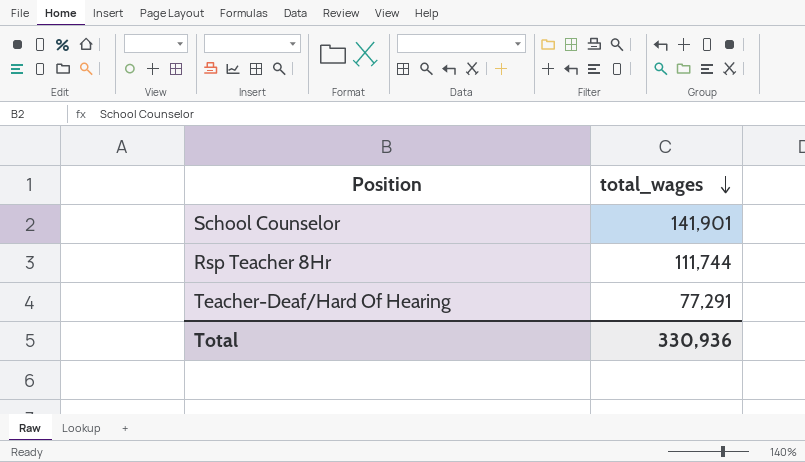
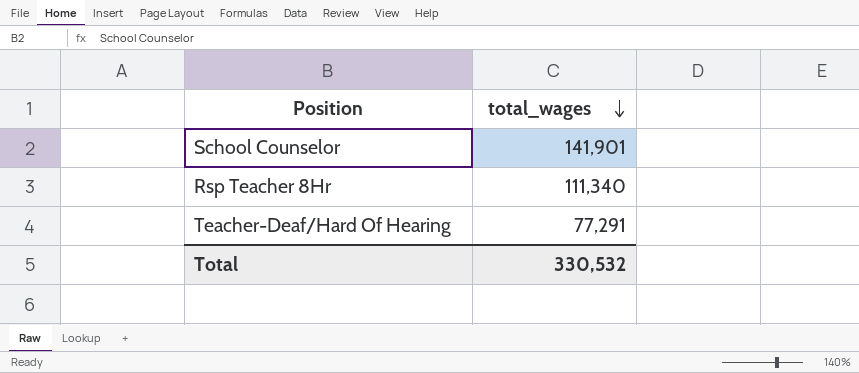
Rsp Teacher 8Hr | total_wages: 111,744 -> 111,340
Total | total_wages: 330,936 -> 330,532

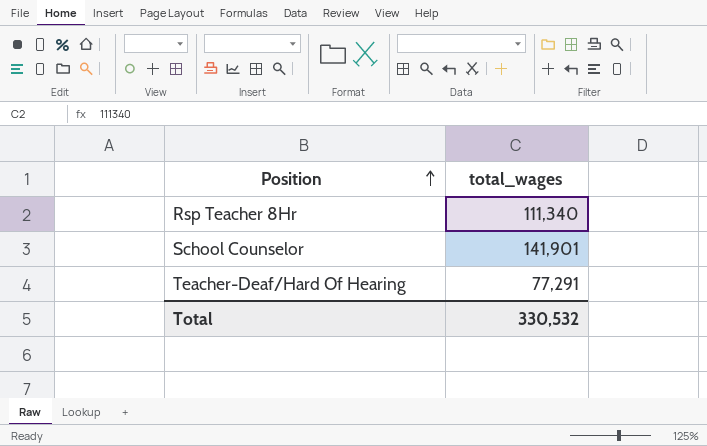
row order: total_wages descending -> Position ascending

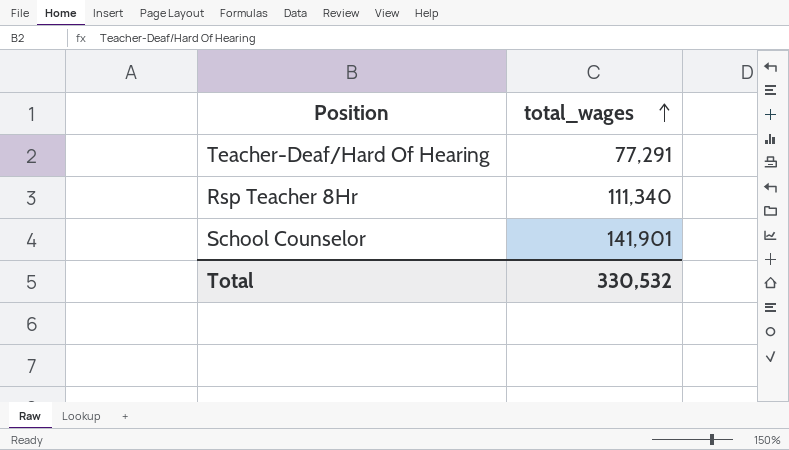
row order: Position ascending -> total_wages ascending

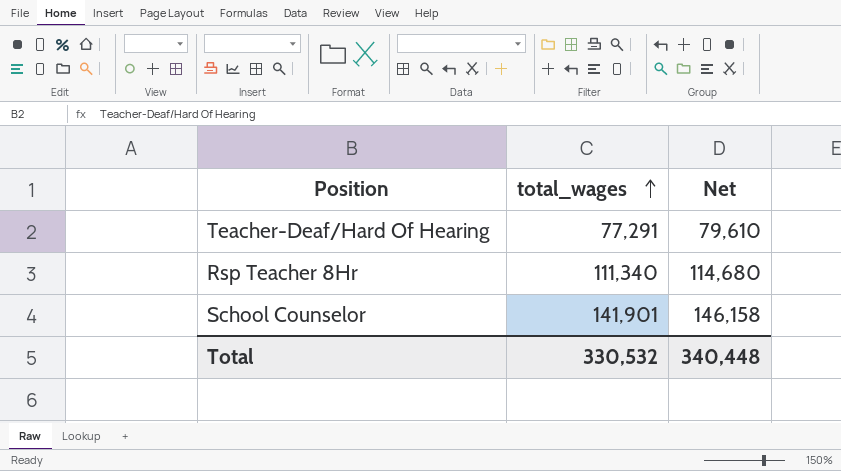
column Net | formula: none -> [total_wages] * 1.03

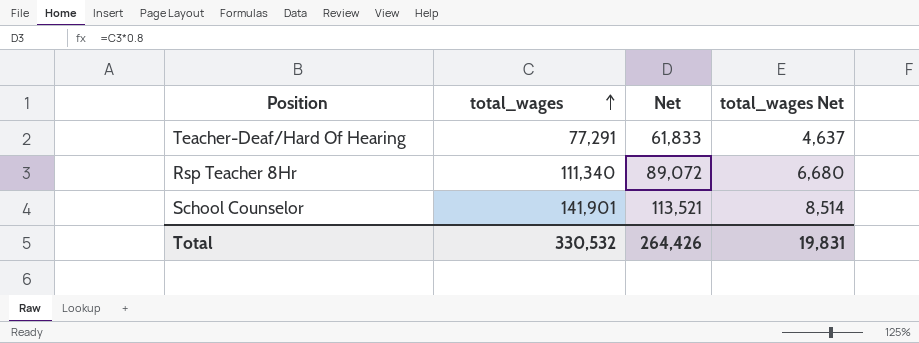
column Net | formula: [total_wages] * 1.03 -> [total_wages] * 0.8
column total_wages Net | formula: none -> [total_wages] * 0.06
Total | Net: 340,448 -> 264,426

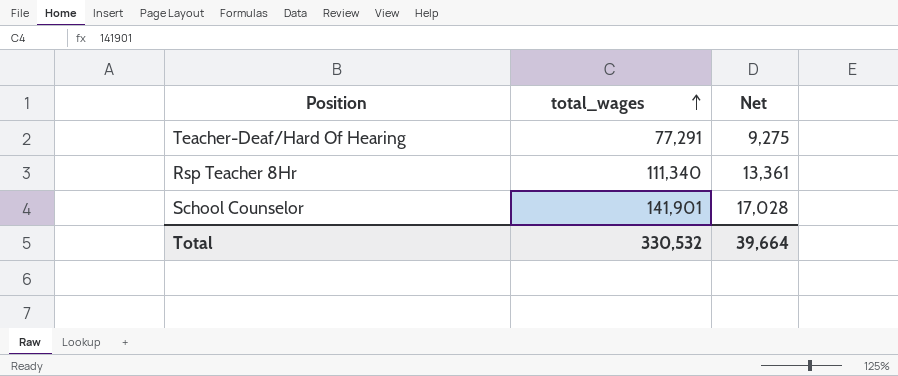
column total_wages Net | formula: [total_wages] * 0.06 -> none
column Net | formula: [total_wages] * 0.8 -> [total_wages] * 0.12
Total | Net: 264,426 -> 39,664

